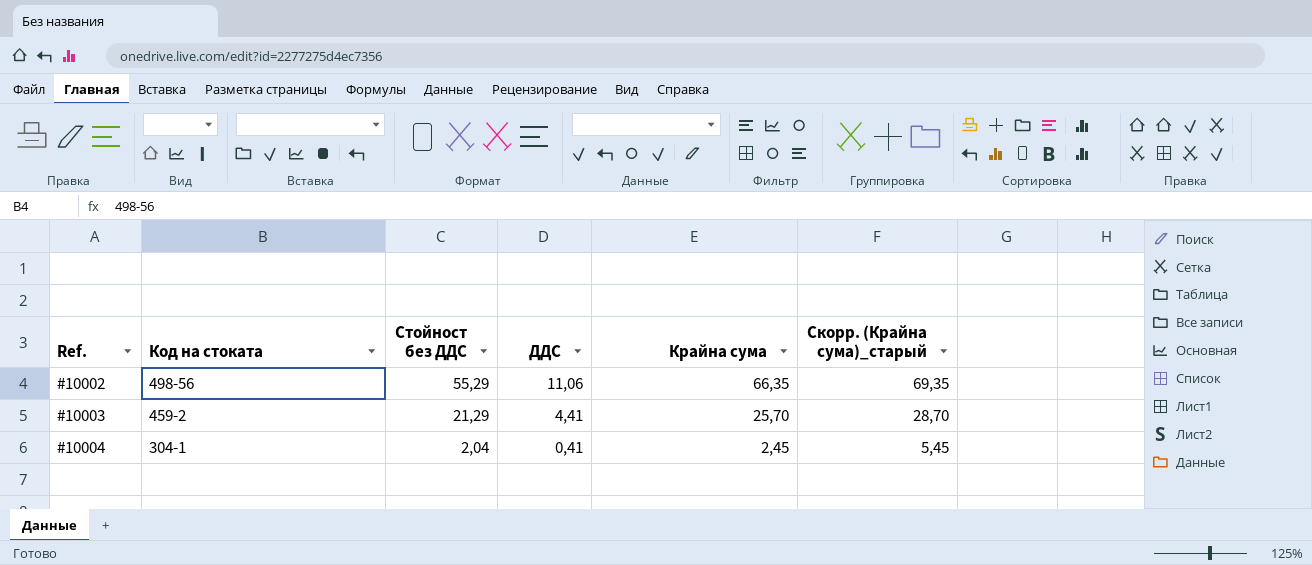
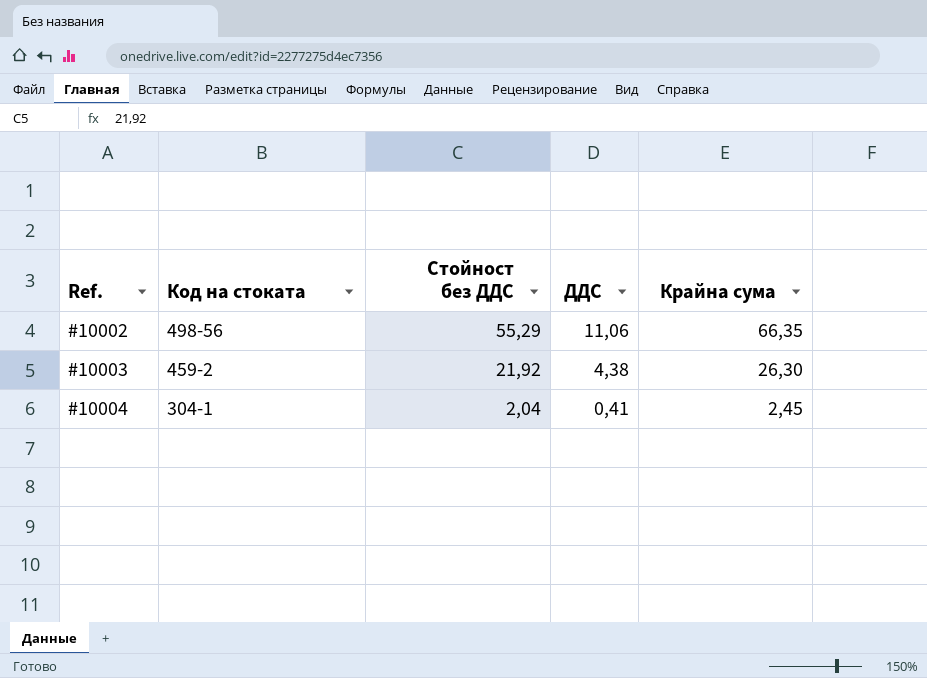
column Скорр. (Крайна сума)_старый | formula: [Крайна сума] + 3 -> none
#10003 | Стойност без ДДС: 21,29 -> 21,92
#10003 | ДДС: 4,41 -> 4,38
#10003 | Крайна сума: 25,70 -> 26,30

